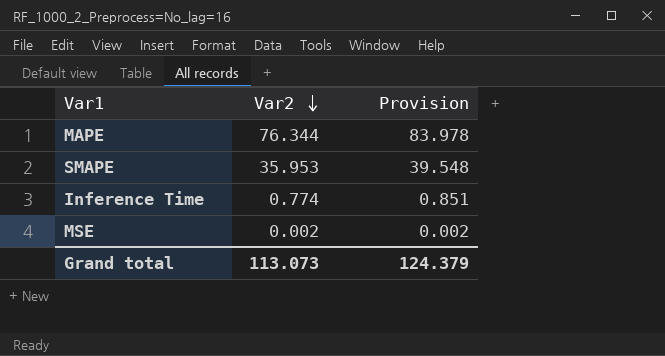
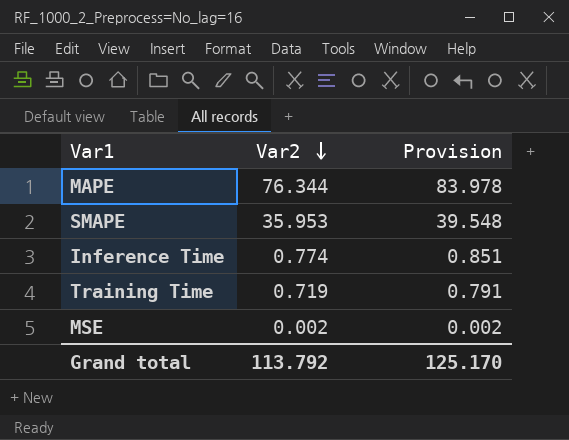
row Training Time: none -> 0.719 | 0.791
Grand total | Var2: 113.073 -> 113.792
Grand total | Provision: 124.379 -> 125.170

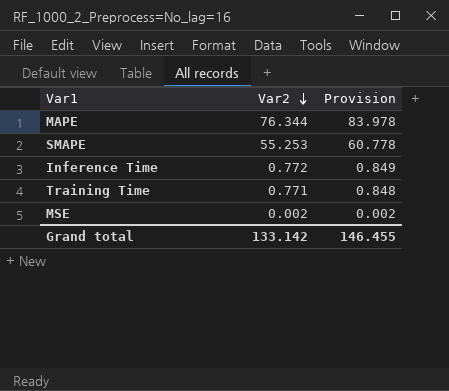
SMAPE | Var2: 35.953 -> 55.253
SMAPE | Provision: 39.548 -> 60.778
Inference Time | Var2: 0.774 -> 0.772
Inference Time | Provision: 0.851 -> 0.849
Training Time | Var2: 0.719 -> 0.771
Training Time | Provision: 0.791 -> 0.848
Grand total | Var2: 113.792 -> 133.142
Grand total | Provision: 125.170 -> 146.455

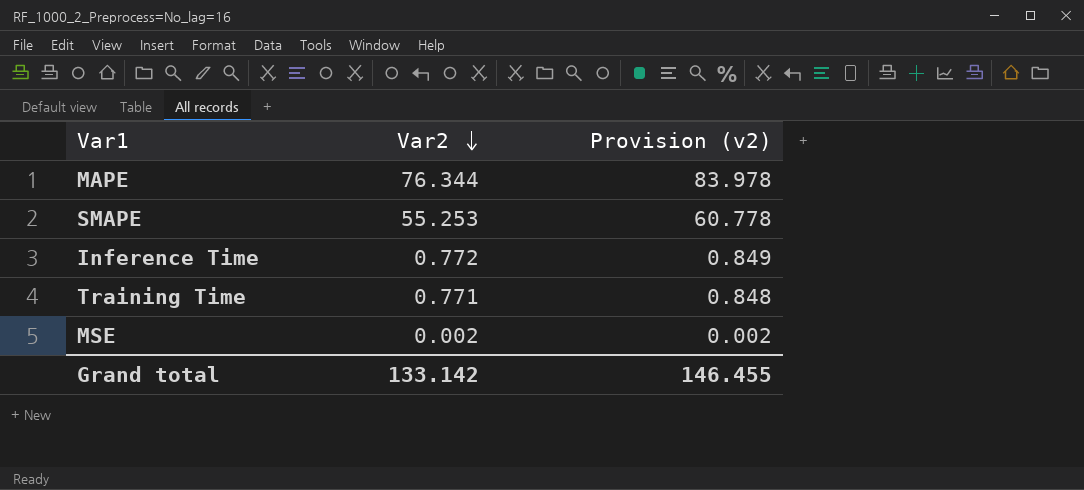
column name: Provision -> Provision (v2)

